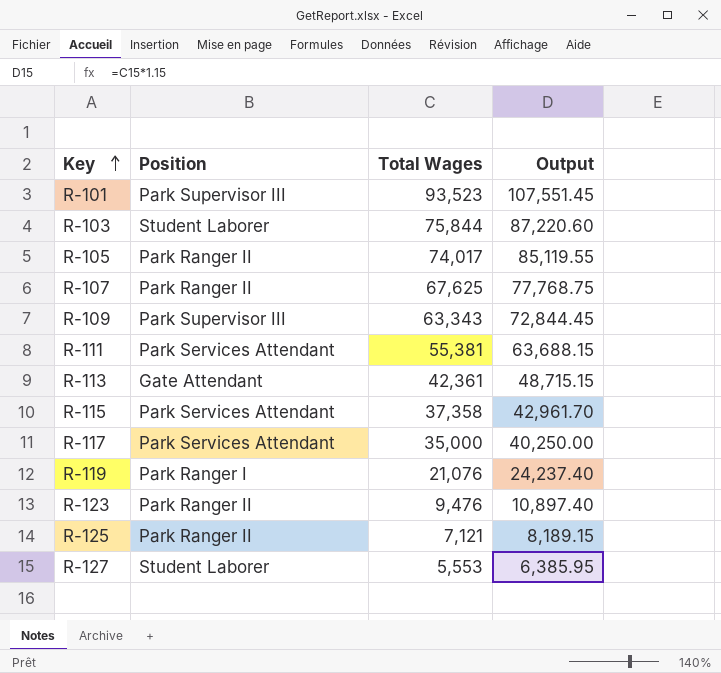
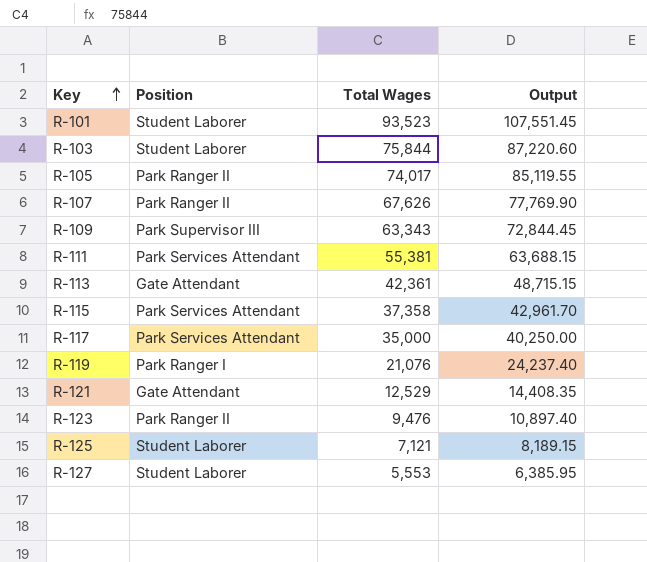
R-101 | Position: Park Supervisor III -> Student Laborer
R-107 | Total Wages: 67,625 -> 67,626
R-107 | Output: 77,768.75 -> 77,769.90
row R-121: none -> Gate Attendant | 12,529 | 14,408.35
R-125 | Position: Park Ranger II -> Student Laborer

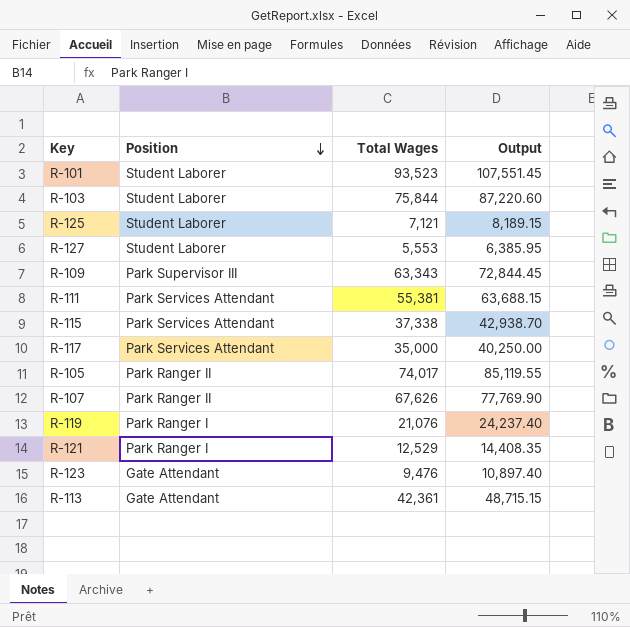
row order: Key ascending -> Position descending
R-115 | Total Wages: 37,358 -> 37,338
R-115 | Output: 42,961.70 -> 42,938.70
R-121 | Position: Gate Attendant -> Park Ranger I
R-123 | Position: Park Ranger II -> Gate Attendant

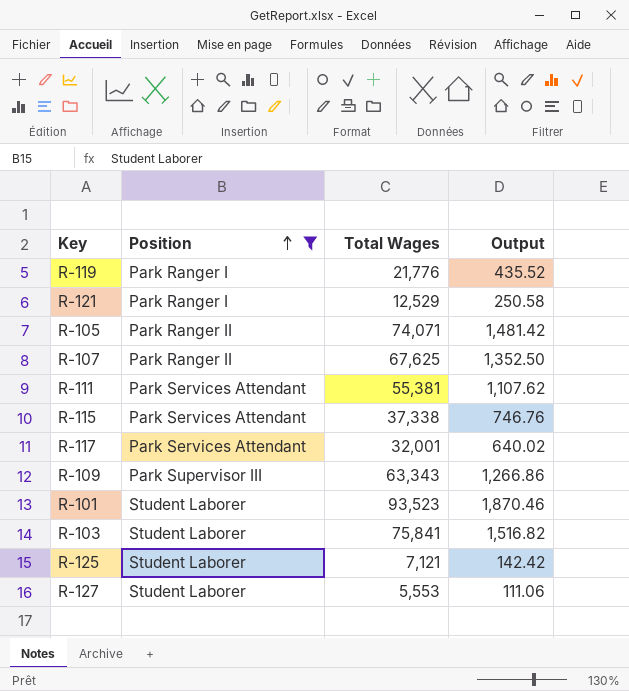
filter: none -> Position != Gate Attendant
row order: Position descending -> Position ascending
column Output | formula: [Total Wages] * 1.15 -> [Total Wages] * 0.02
R-119 | Total Wages: 21,076 -> 21,776
R-105 | Total Wages: 74,017 -> 74,071
R-107 | Total Wages: 67,626 -> 67,625
R-117 | Total Wages: 35,000 -> 32,001
R-103 | Total Wages: 75,844 -> 75,841

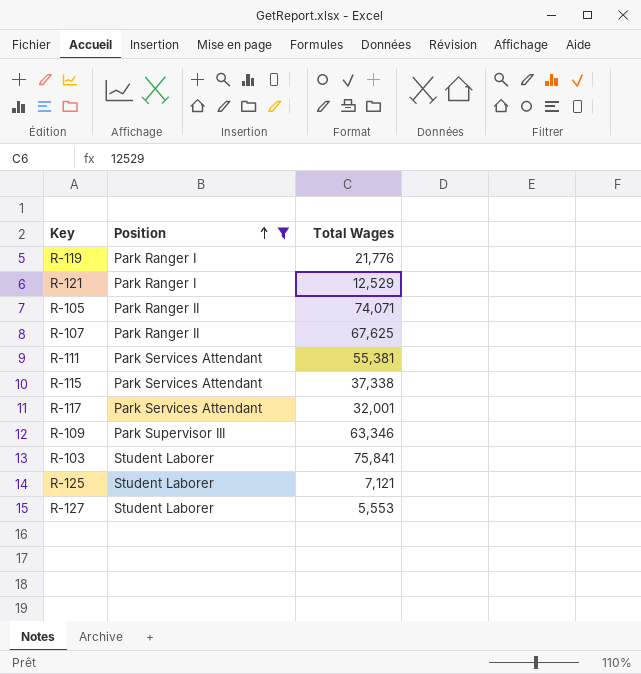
column Output | formula: [Total Wages] * 0.02 -> none
row R-101: Student Laborer | 93,523 | 1,870.46 -> none
R-109 | Total Wages: 63,343 -> 63,346

